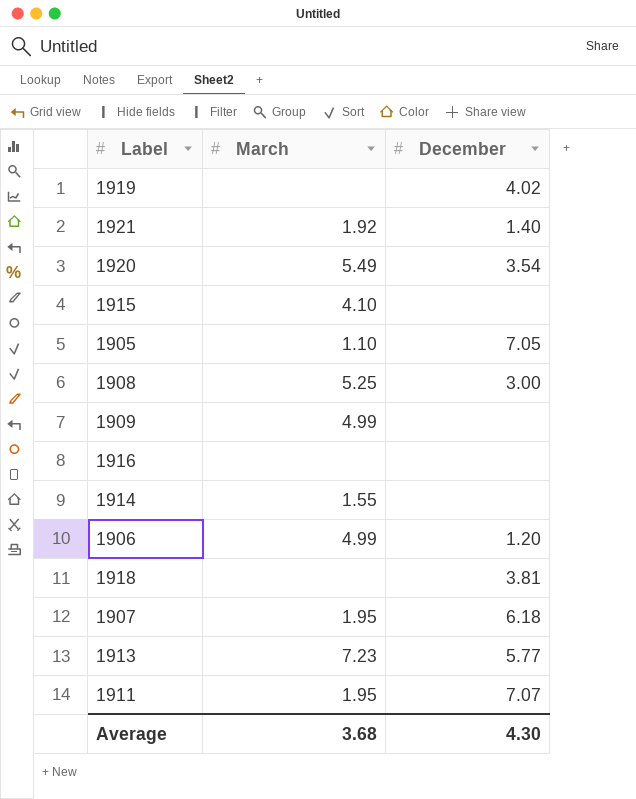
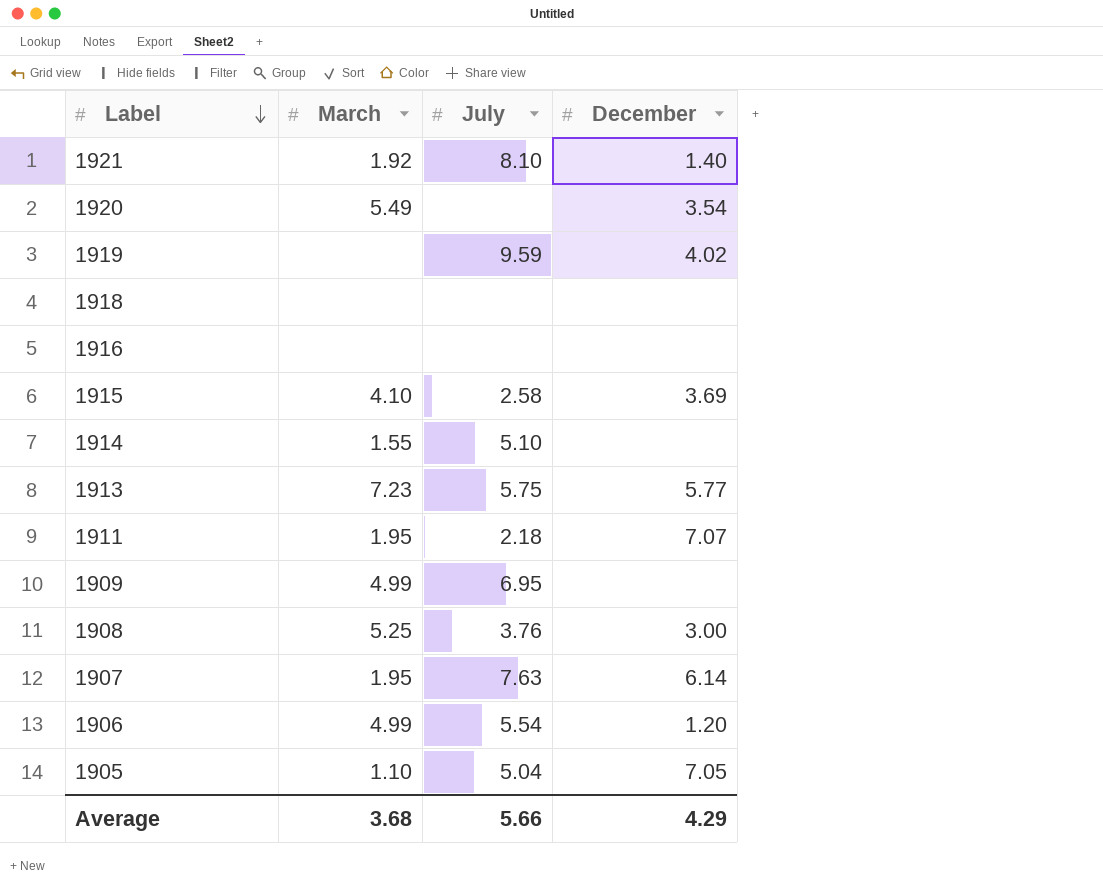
row order: none -> Label descending
column July | position: none -> 3
1918 | December: 3.81 -> none
1915 | December: none -> 3.69
1907 | December: 6.18 -> 6.14
Average | December: 4.30 -> 4.29

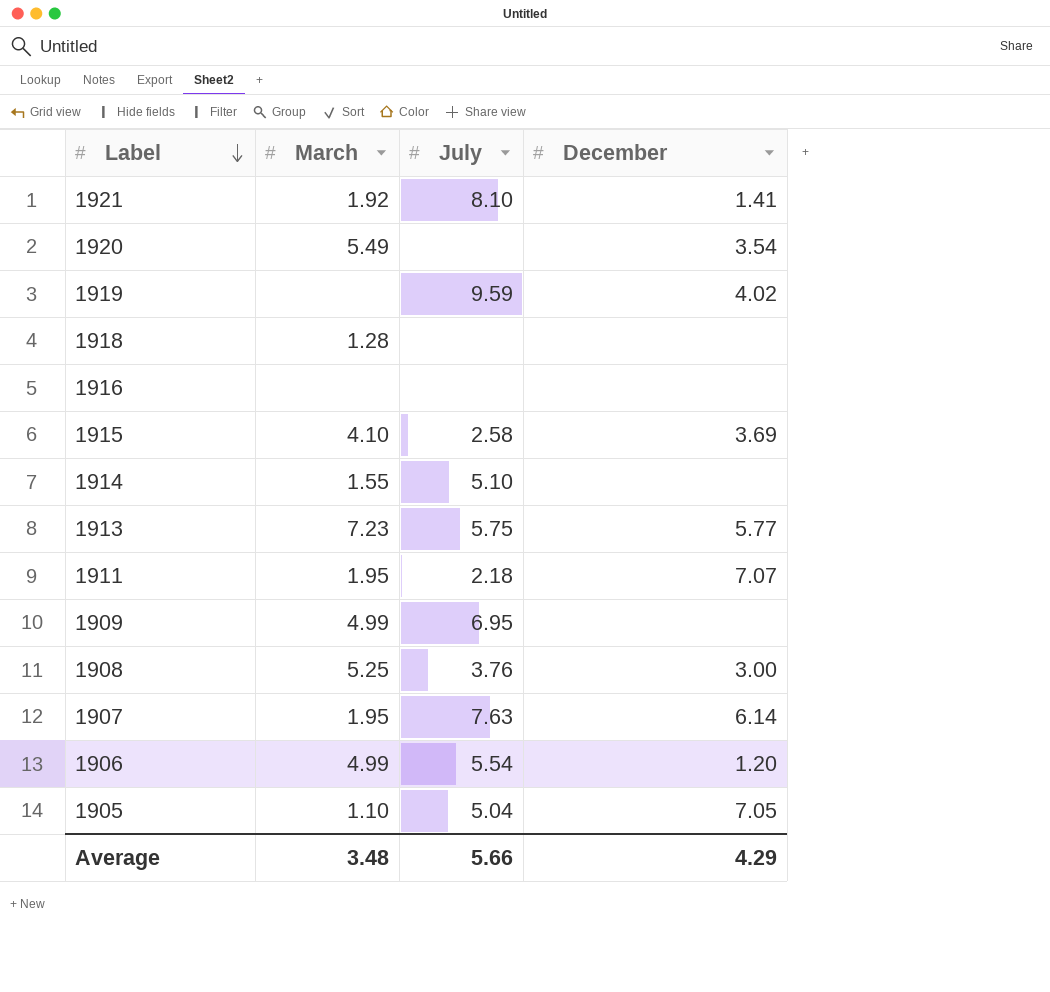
1921 | December: 1.40 -> 1.41
1918 | March: none -> 1.28
Average | March: 3.68 -> 3.48

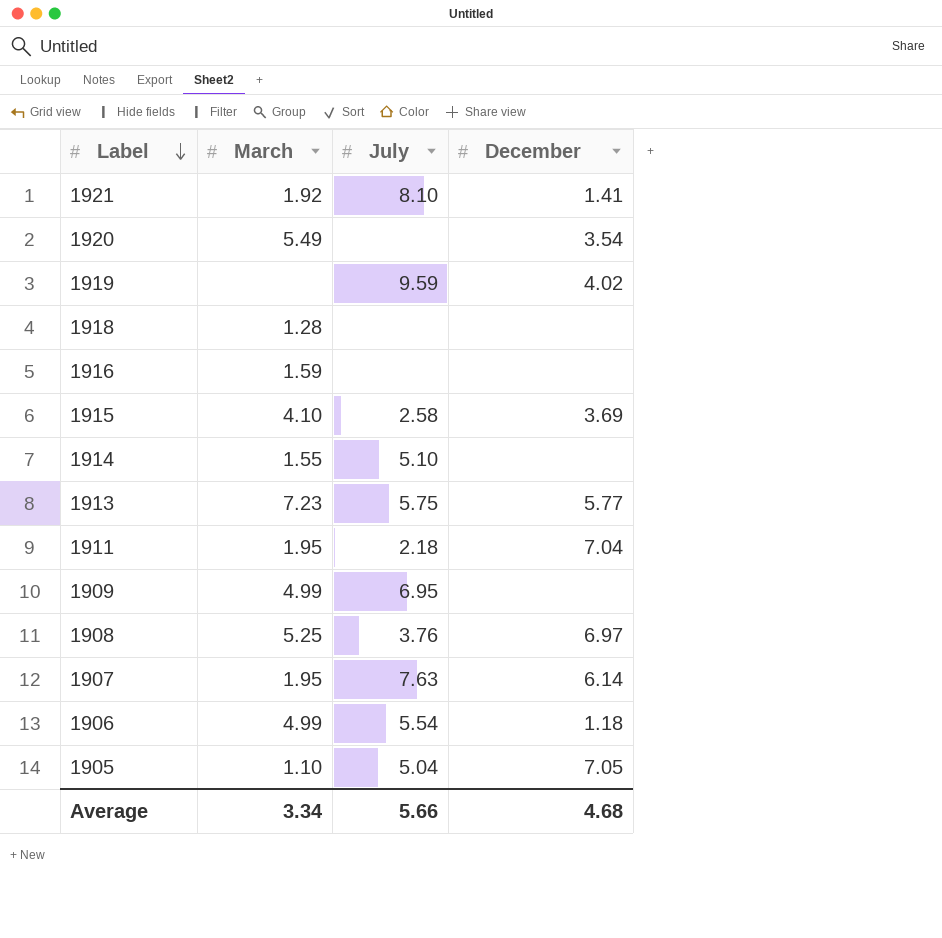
1916 | March: none -> 1.59
1911 | December: 7.07 -> 7.04
1908 | December: 3.00 -> 6.97
1906 | December: 1.20 -> 1.18
Average | March: 3.48 -> 3.34
Average | December: 4.29 -> 4.68

